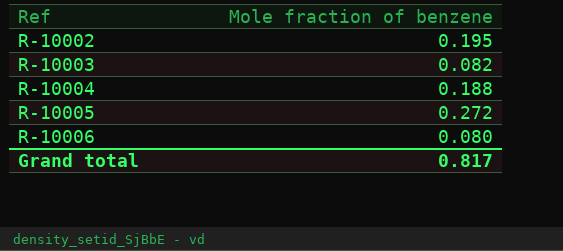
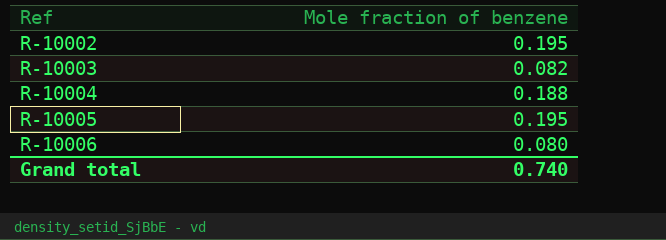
R-10005 | Mole fraction of benzene: 0.272 -> 0.195
Grand total | Mole fraction of benzene: 0.817 -> 0.740

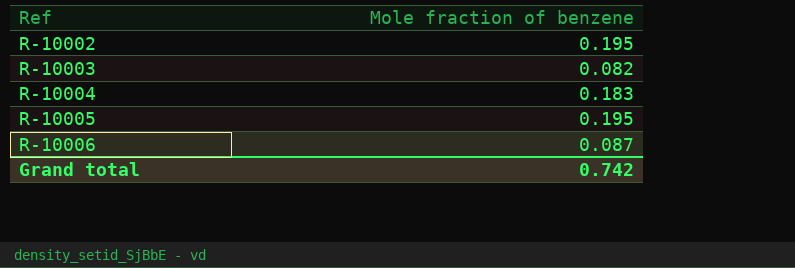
R-10004 | Mole fraction of benzene: 0.188 -> 0.183
R-10006 | Mole fraction of benzene: 0.080 -> 0.087
Grand total | Mole fraction of benzene: 0.740 -> 0.742

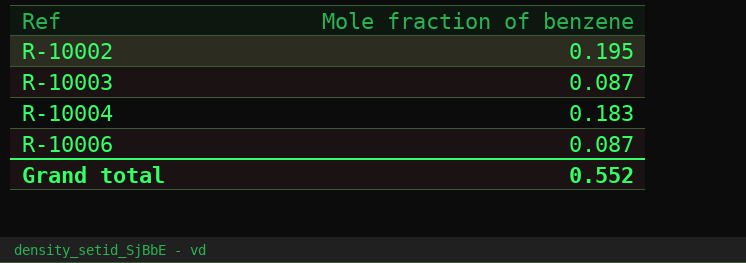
row R-10005: 0.195 -> none
R-10003 | Mole fraction of benzene: 0.082 -> 0.087
Grand total | Mole fraction of benzene: 0.742 -> 0.552

